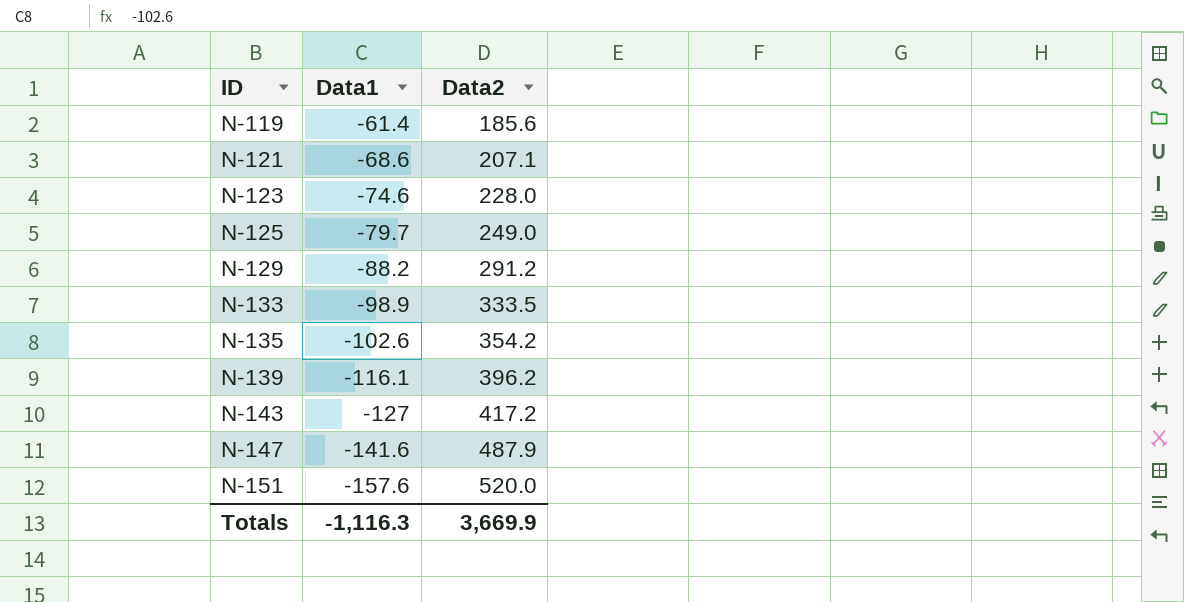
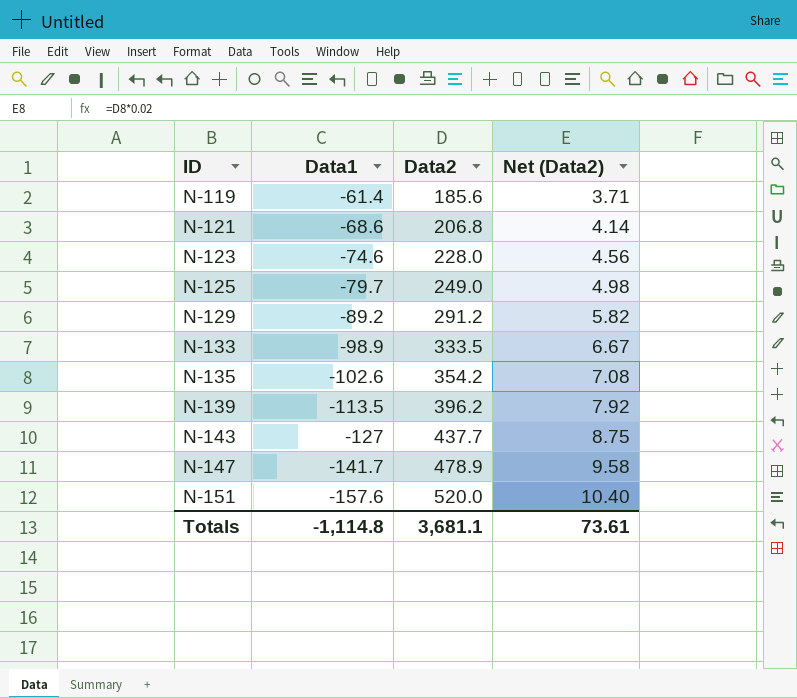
column Net (Data2) | formula: none -> [Data2] * 0.02
N-121 | Data2: 207.1 -> 206.8
N-129 | Data1: -88.2 -> -89.2
N-139 | Data1: -116.1 -> -113.5
N-143 | Data2: 417.2 -> 437.7
N-147 | Data1: -141.6 -> -141.7
N-147 | Data2: 487.9 -> 478.9
Totals | Data1: -1,116.3 -> -1,114.8
Totals | Data2: 3,669.9 -> 3,681.1

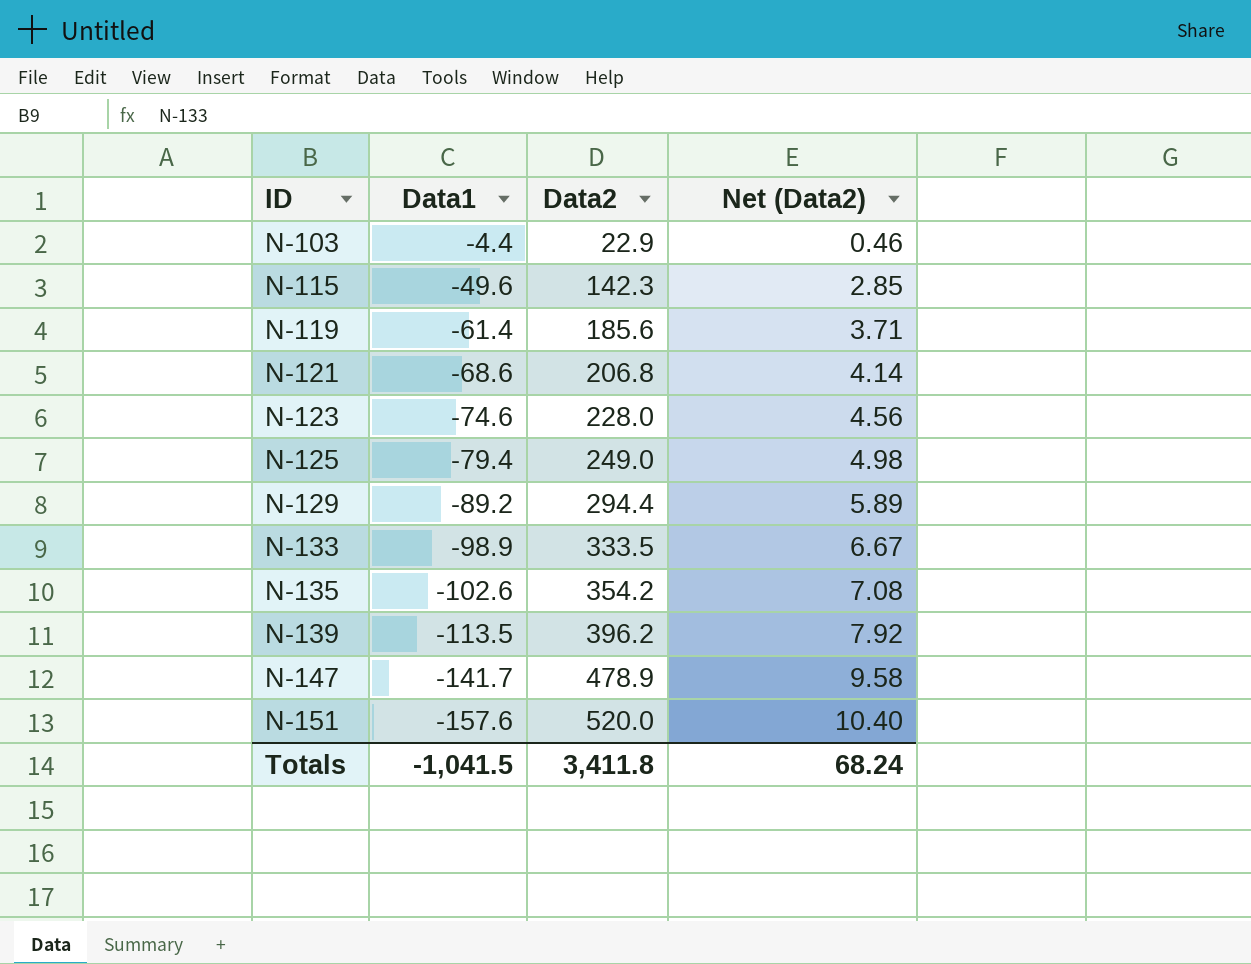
row N-143: -127 | 437.7 | 8.75 -> none
row N-103: none -> -4.4 | 22.9 | 0.46
row N-115: none -> -49.6 | 142.3 | 2.85
N-125 | Data1: -79.7 -> -79.4
N-129 | Data2: 291.2 -> 294.4
N-129 | Net (Data2): 5.82 -> 5.89
Totals | Data1: -1,114.8 -> -1,041.5
Totals | Data2: 3,681.1 -> 3,411.8
Totals | Net (Data2): 73.61 -> 68.24

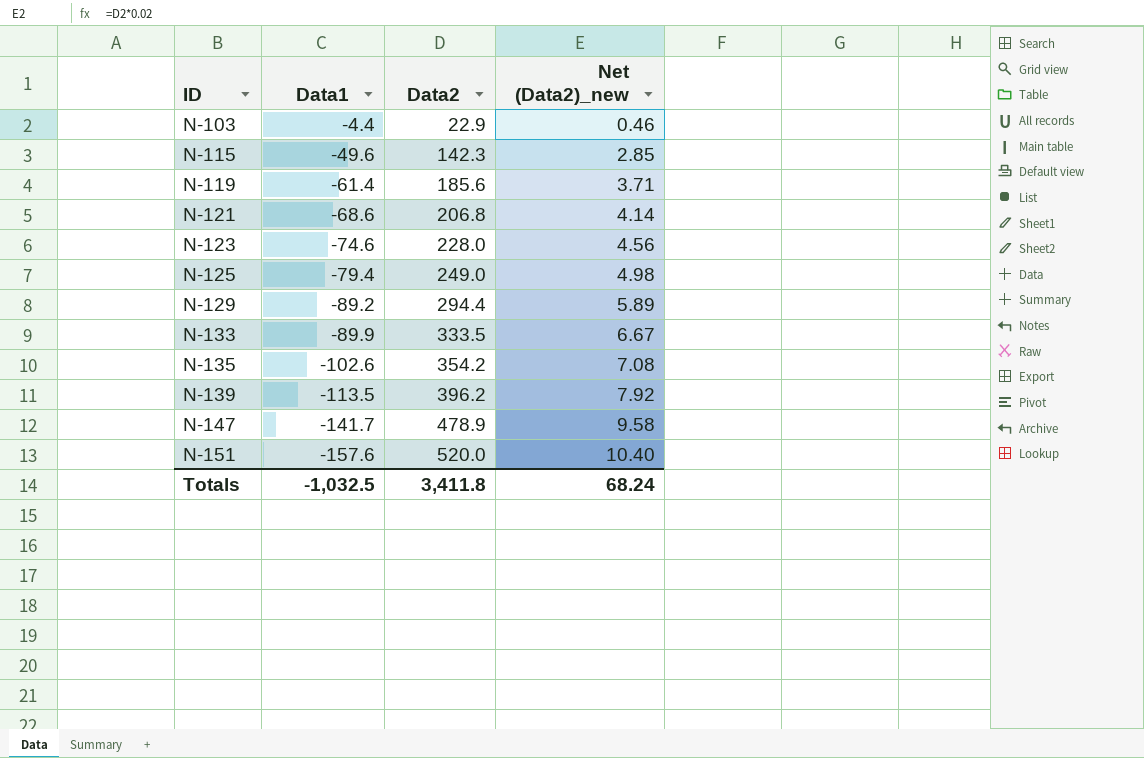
column name: Net (Data2) -> Net (Data2)_new
N-133 | Data1: -98.9 -> -89.9
Totals | Data1: -1,041.5 -> -1,032.5

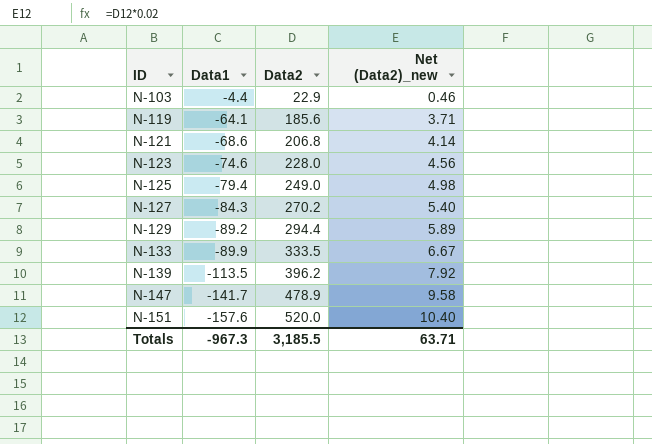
row N-115: -49.6 | 142.3 | 2.85 -> none
row N-135: -102.6 | 354.2 | 7.08 -> none
N-119 | Data1: -61.4 -> -64.1
row N-127: none -> -84.3 | 270.2 | 5.40
Totals | Data1: -1,032.5 -> -967.3
Totals | Data2: 3,411.8 -> 3,185.5
Totals | Net (Data2)_new: 68.24 -> 63.71

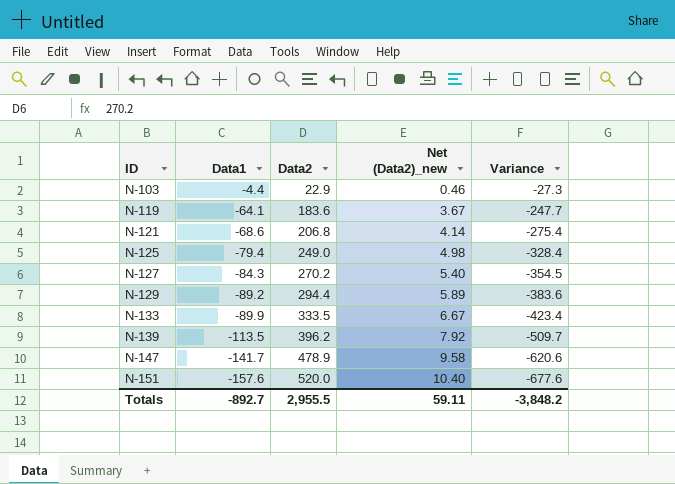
column Variance | formula: none -> [Data1] - [Data2]
row N-123: -74.6 | 228.0 | 4.56 -> none
N-119 | Data2: 185.6 -> 183.6
N-119 | Net (Data2)_new: 3.71 -> 3.67
Totals | Data1: -967.3 -> -892.7
Totals | Data2: 3,185.5 -> 2,955.5
Totals | Net (Data2)_new: 63.71 -> 59.11

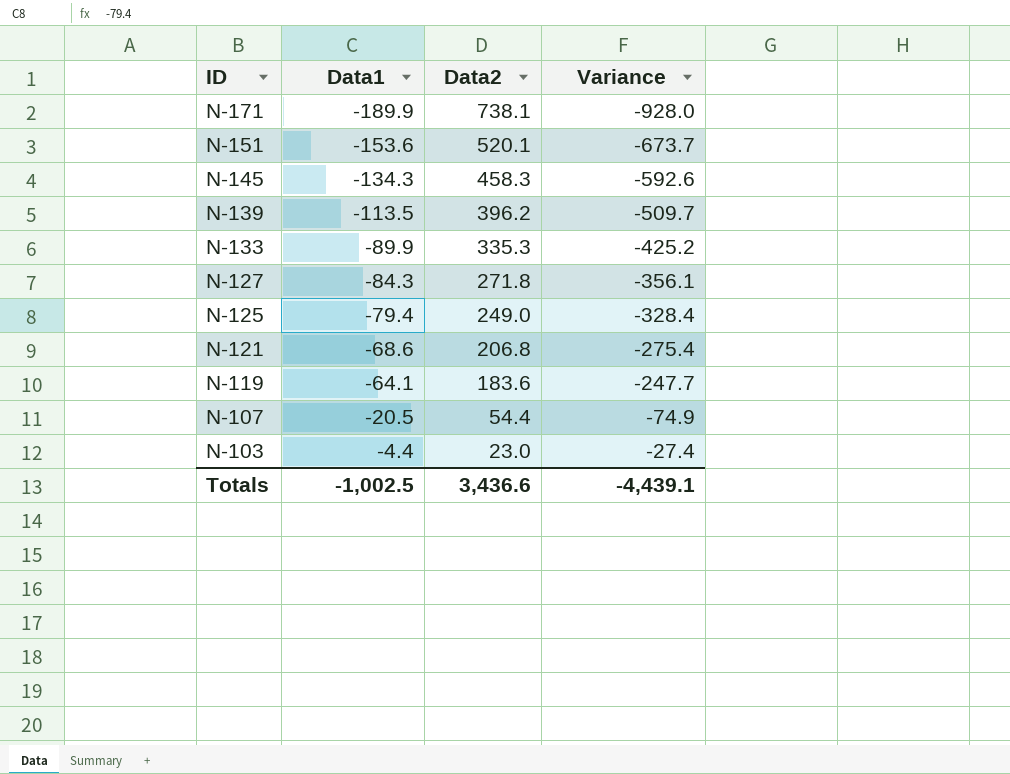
row order: ID ascending -> ID descending
column Net (Data2)_new | formula: [Data2] * 0.02 -> none
row N-129: -89.2 | 294.4 | 5.89 | -383.6 -> none
row N-147: -141.7 | 478.9 | 9.58 | -620.6 -> none
row N-171: none -> -189.9 | 738.1 | -928.0
N-151 | Data1: -157.6 -> -153.6
N-151 | Data2: 520.0 -> 520.1
N-151 | Variance: -677.6 -> -673.7
row N-145: none -> -134.3 | 458.3 | -592.6
N-133 | Data2: 333.5 -> 335.3
N-133 | Variance: -423.4 -> -425.2
N-127 | Data2: 270.2 -> 271.8
N-127 | Variance: -354.5 -> -356.1
row N-107: none -> -20.5 | 54.4 | -74.9
N-103 | Data2: 22.9 -> 23.0
N-103 | Variance: -27.3 -> -27.4
Totals | Data1: -892.7 -> -1,002.5
Totals | Data2: 2,955.5 -> 3,436.6
Totals | Variance: -3,848.2 -> -4,439.1

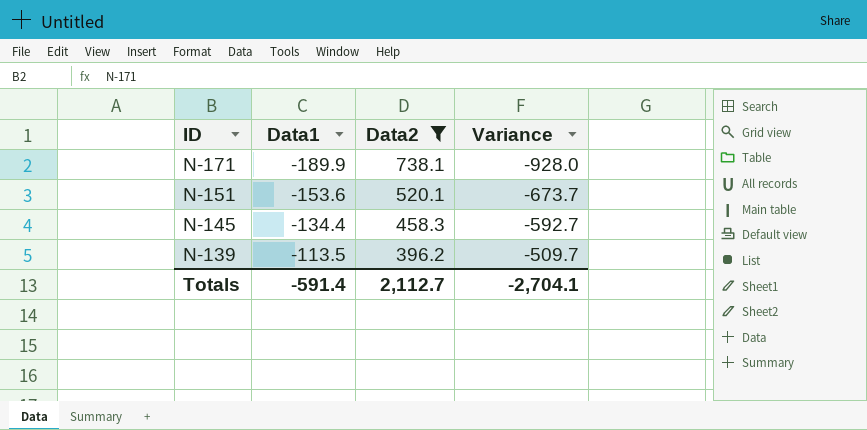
filter: none -> Data2 >= 396.2
N-145 | Data1: -134.3 -> -134.4
N-145 | Variance: -592.6 -> -592.7
Totals | Data1: -1,002.5 -> -591.4
Totals | Data2: 3,436.6 -> 2,112.7
Totals | Variance: -4,439.1 -> -2,704.1

